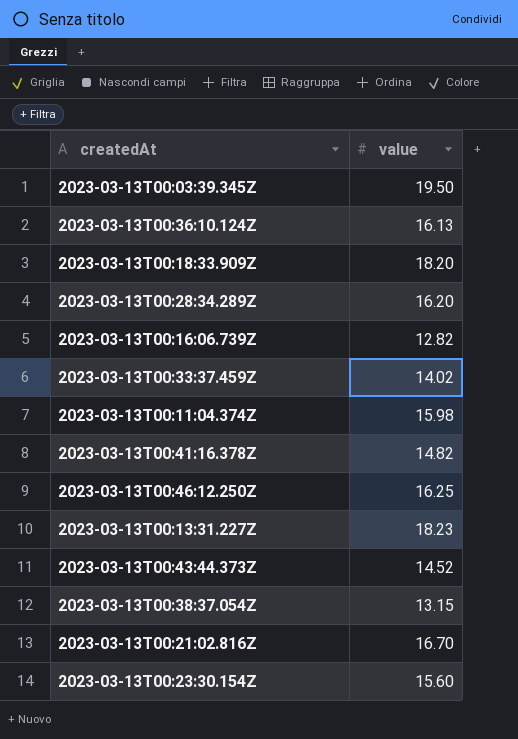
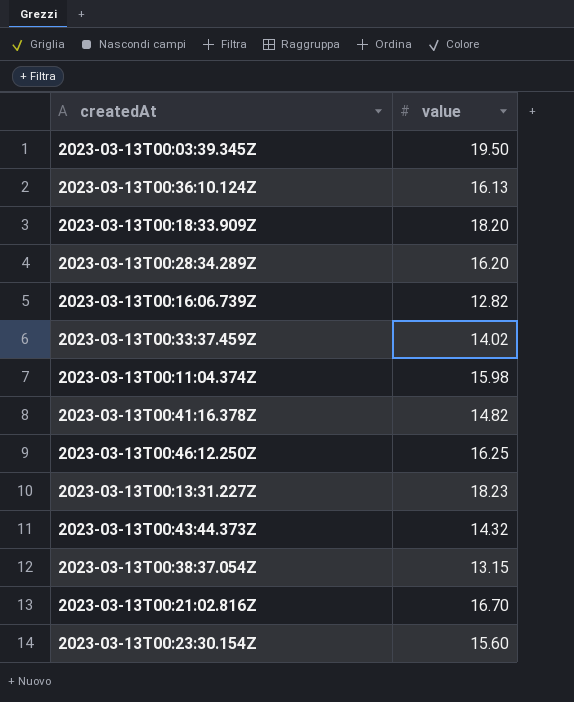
2023-03-13T00:43:44.373Z | value: 14.52 -> 14.32

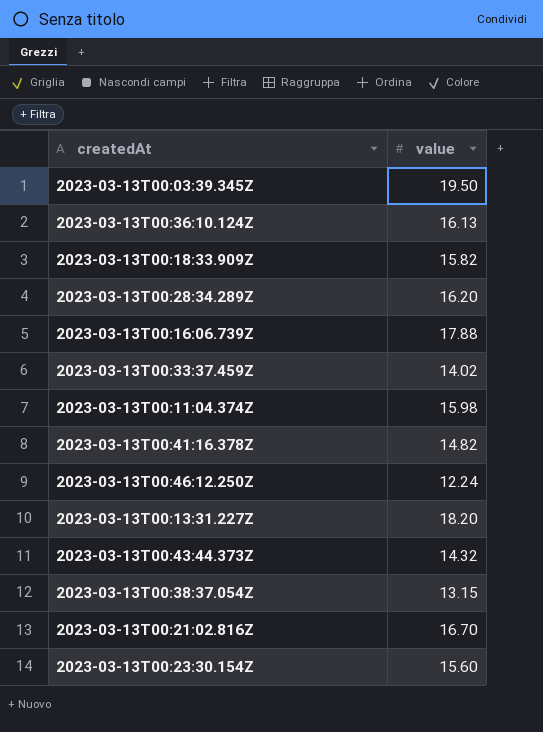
2023-03-13T00:18:33.909Z | value: 18.20 -> 15.82
2023-03-13T00:16:06.739Z | value: 12.82 -> 17.88
2023-03-13T00:46:12.250Z | value: 16.25 -> 12.24
2023-03-13T00:13:31.227Z | value: 18.23 -> 18.20

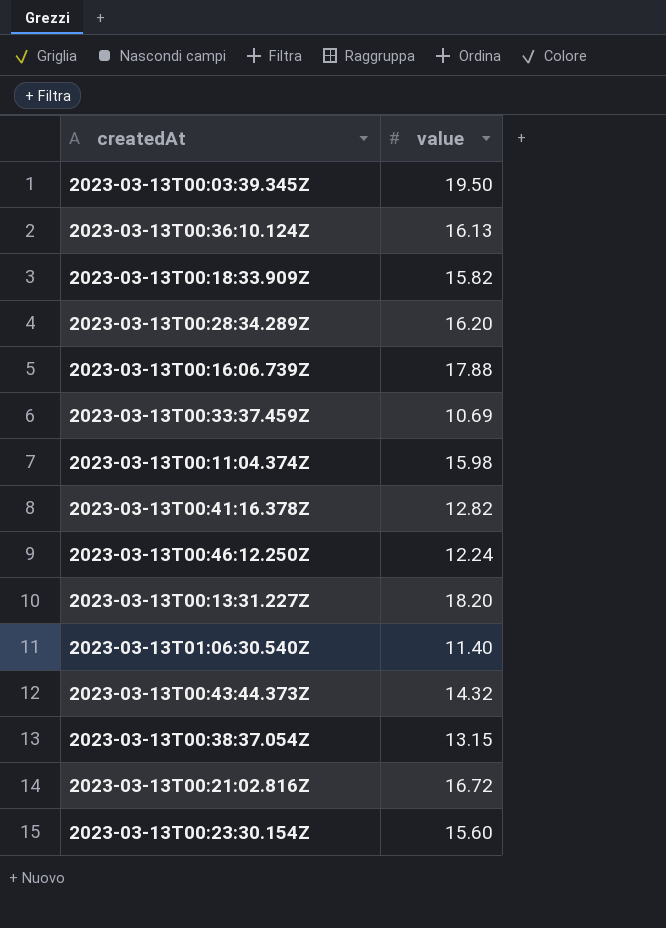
2023-03-13T00:33:37.459Z | value: 14.02 -> 10.69
2023-03-13T00:41:16.378Z | value: 14.82 -> 12.82
row 2023-03-13T01:06:30.540Z: none -> 11.40
2023-03-13T00:21:02.816Z | value: 16.70 -> 16.72

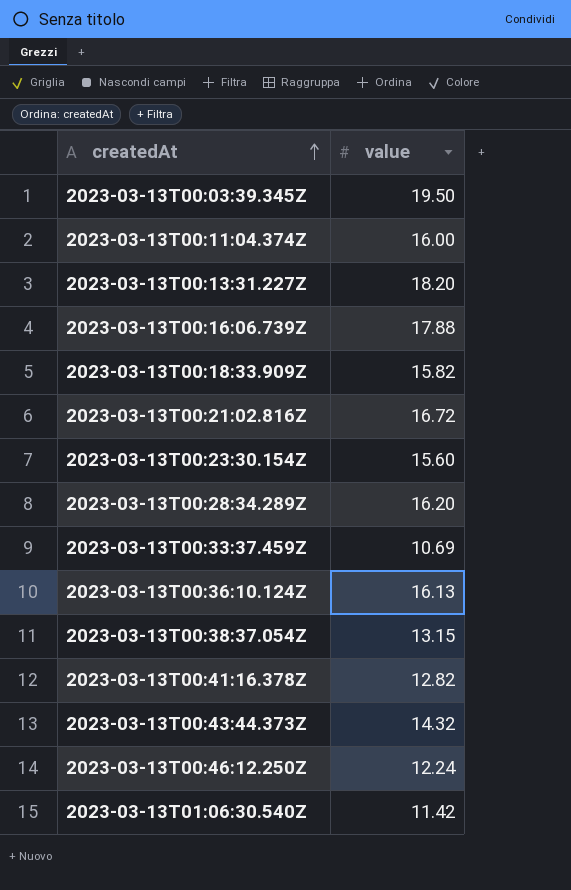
row order: none -> createdAt ascending
2023-03-13T00:11:04.374Z | value: 15.98 -> 16.00
2023-03-13T01:06:30.540Z | value: 11.40 -> 11.42

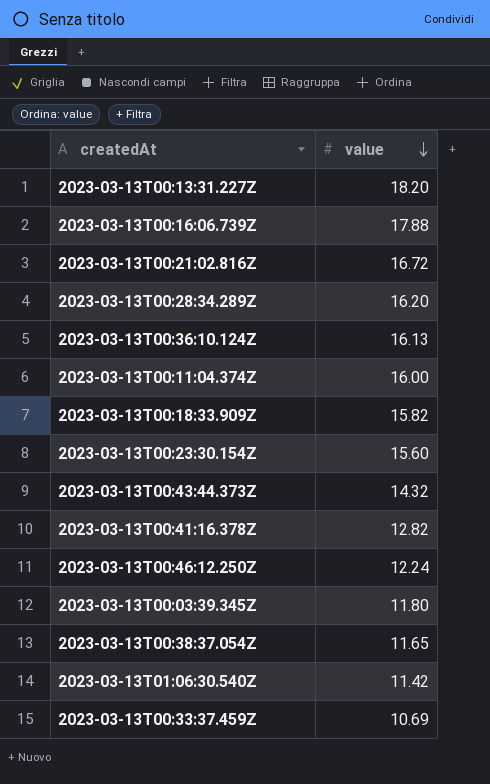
row order: createdAt ascending -> value descending
2023-03-13T00:03:39.345Z | value: 19.50 -> 11.80
2023-03-13T00:38:37.054Z | value: 13.15 -> 11.65

